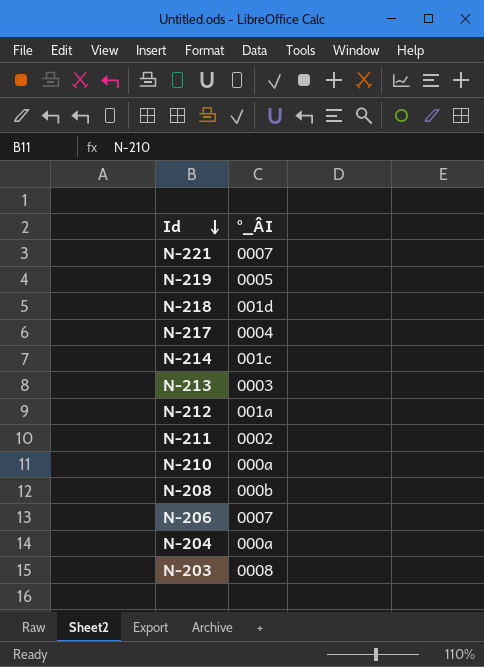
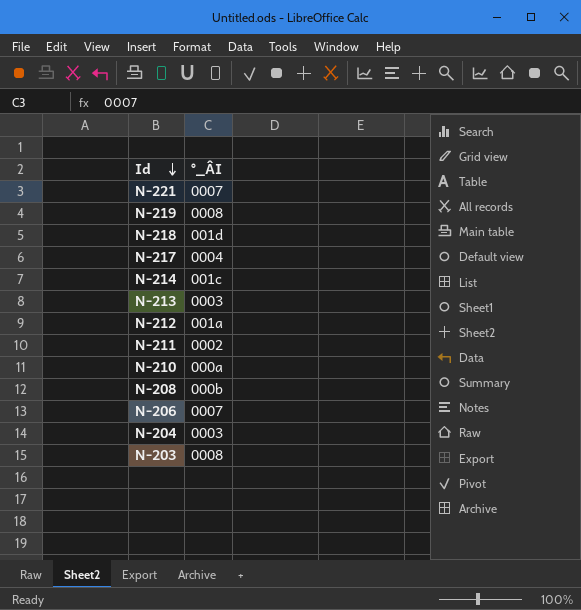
N-219 | °_ÂI: 0005 -> 0008
N-204 | °_ÂI: 000a -> 0003

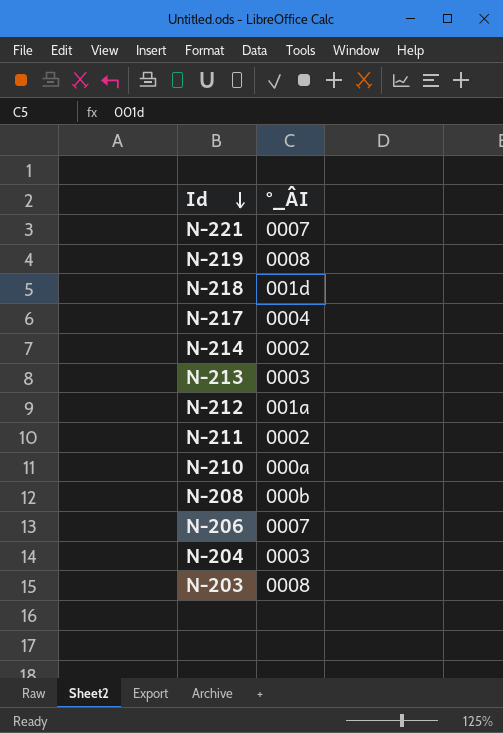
N-214 | °_ÂI: 001c -> 0002

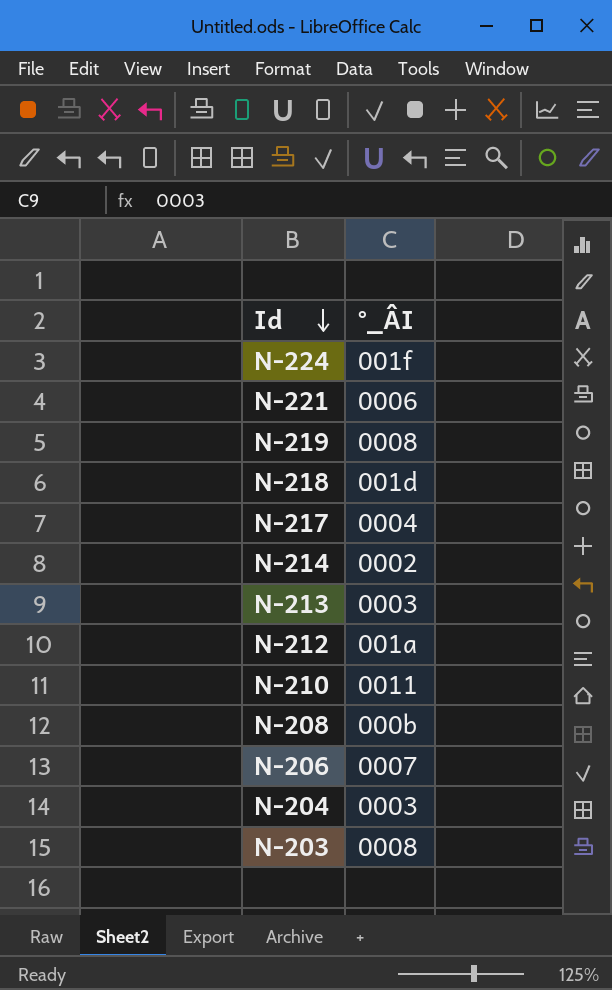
row N-211: 0002 -> none
row N-224: none -> 001f
N-221 | °_ÂI: 0007 -> 0006
N-210 | °_ÂI: 000a -> 0011

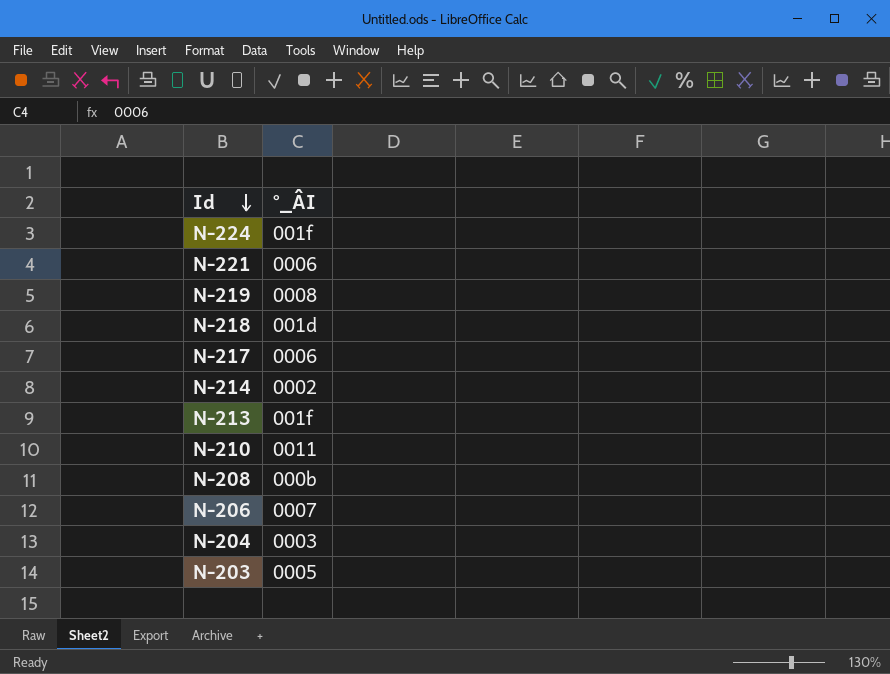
row N-212: 001a -> none
N-217 | °_ÂI: 0004 -> 0006
N-213 | °_ÂI: 0003 -> 001f
N-203 | °_ÂI: 0008 -> 0005

